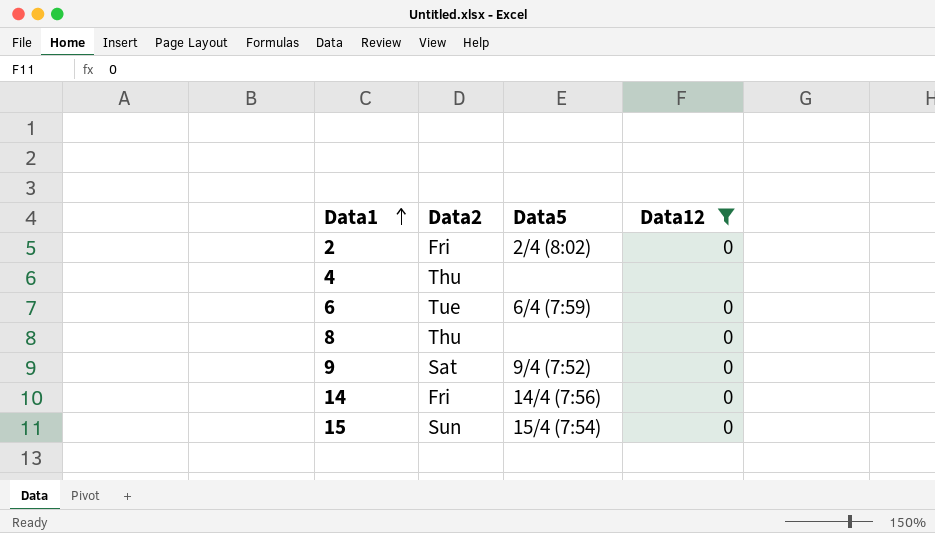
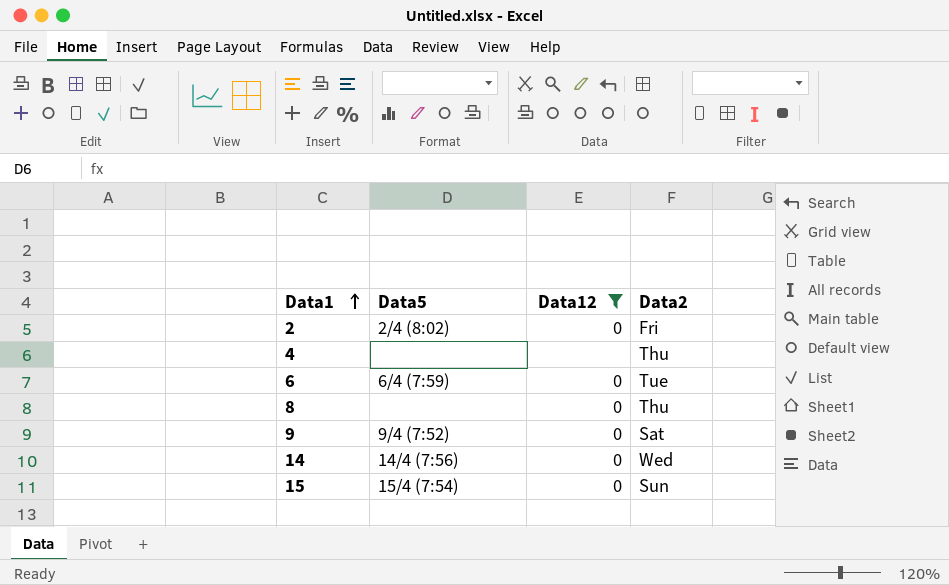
column Data2 | position: 2 -> 4
14 | Data2: Fri -> Wed

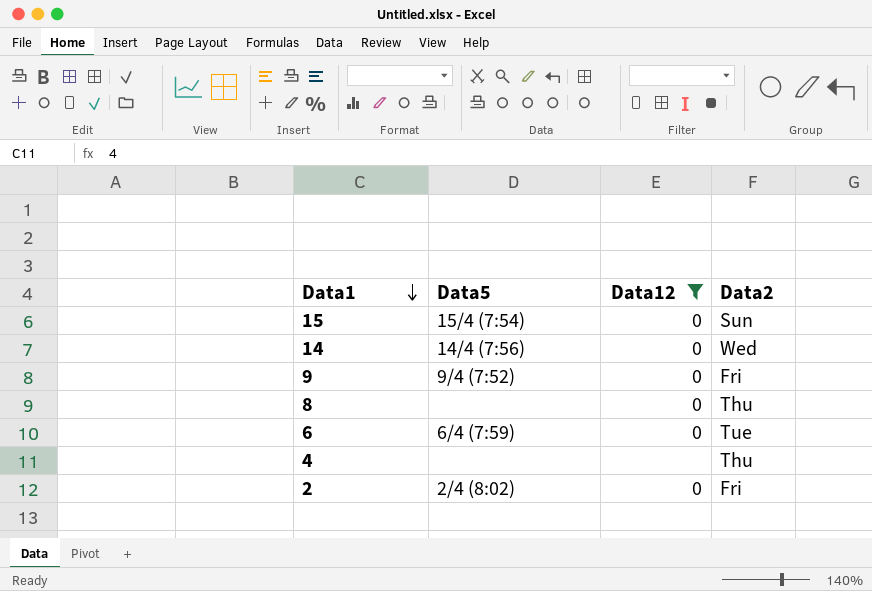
row order: Data1 ascending -> Data1 descending
9 | Data2: Sat -> Fri

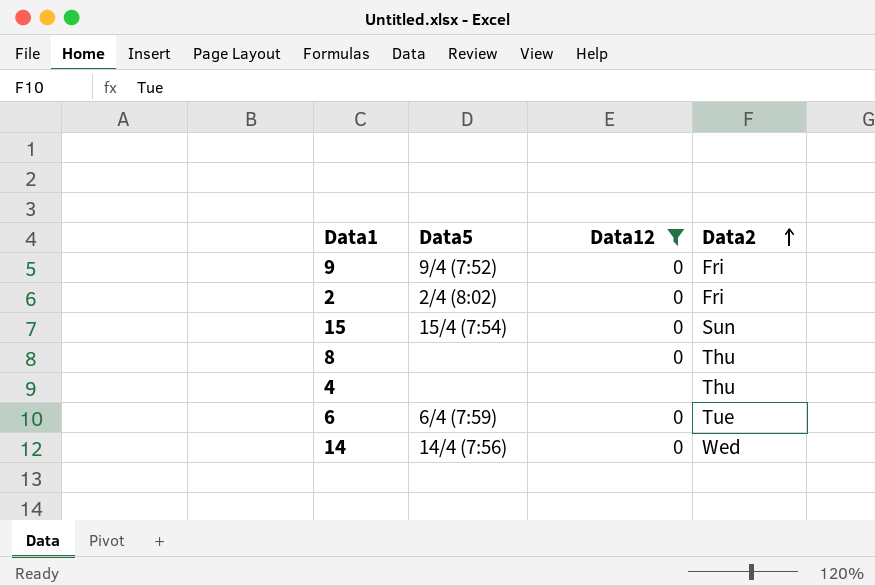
row order: Data1 descending -> Data2 ascending

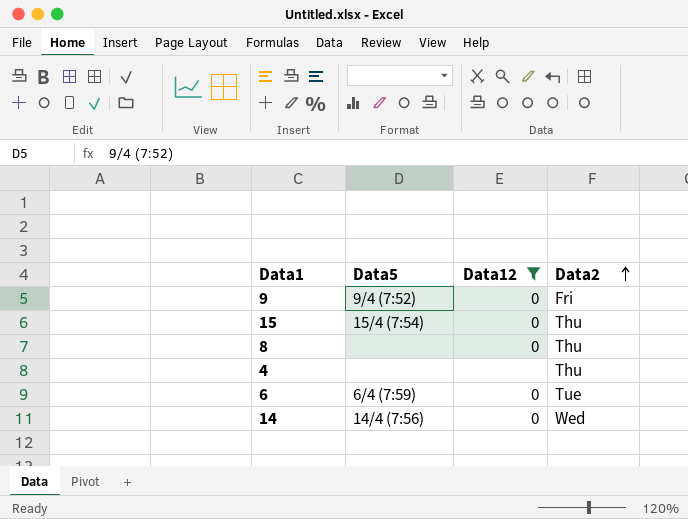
row 2: 2/4 (8:02) | 0 | Fri -> none
15 | Data2: Sun -> Thu

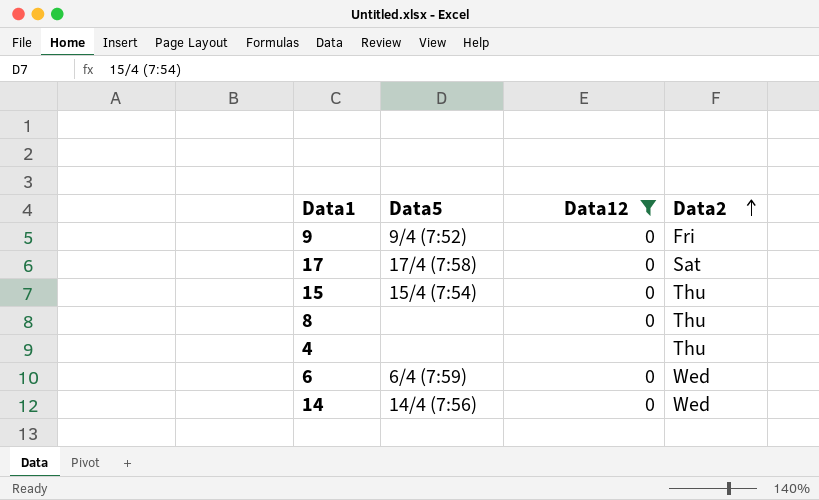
row 17: none -> 17/4 (7:58) | 0 | Sat
6 | Data2: Tue -> Wed

